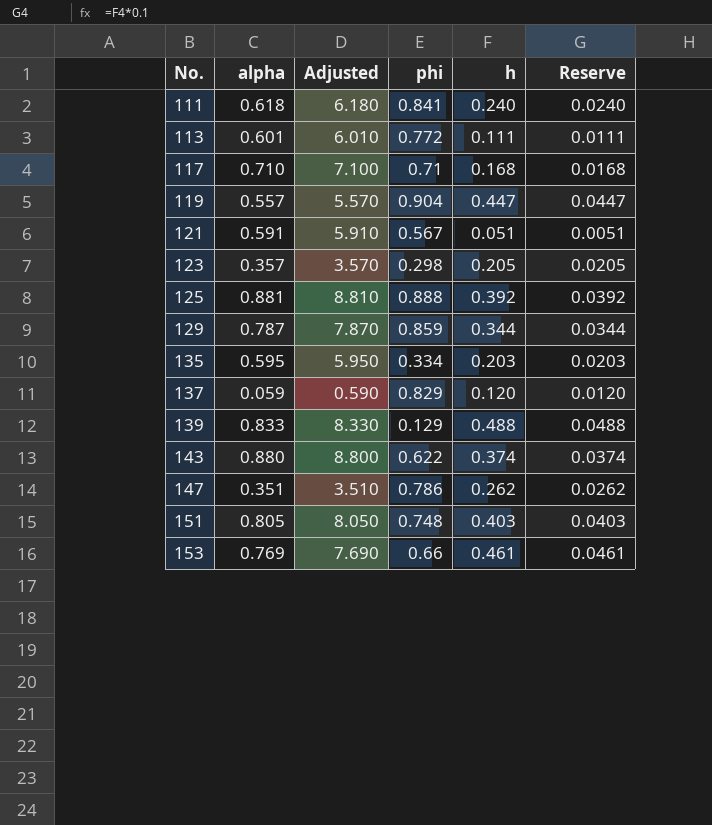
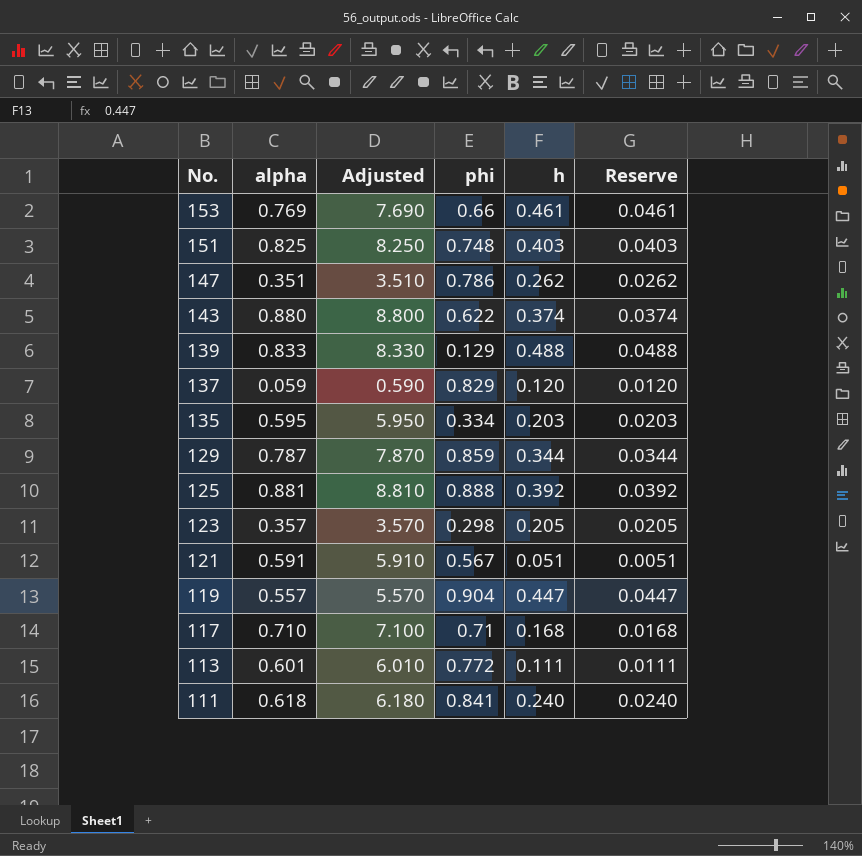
row order: No. ascending -> No. descending
151 | alpha: 0.805 -> 0.825
151 | Adjusted: 8.050 -> 8.250

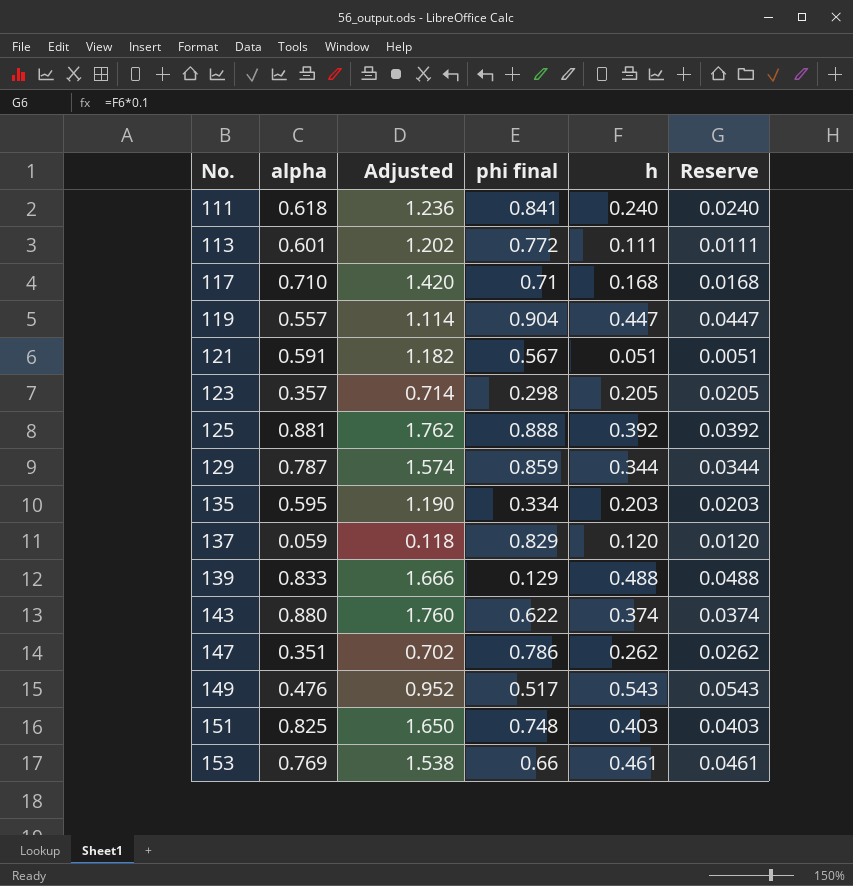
row order: No. descending -> No. ascending
column Adjusted | formula: [alpha] * 10 -> [alpha] * 2
column name: phi -> phi final
row 149: none -> 0.476 | 0.952 | 0.517 | 0.543 | 0.0543

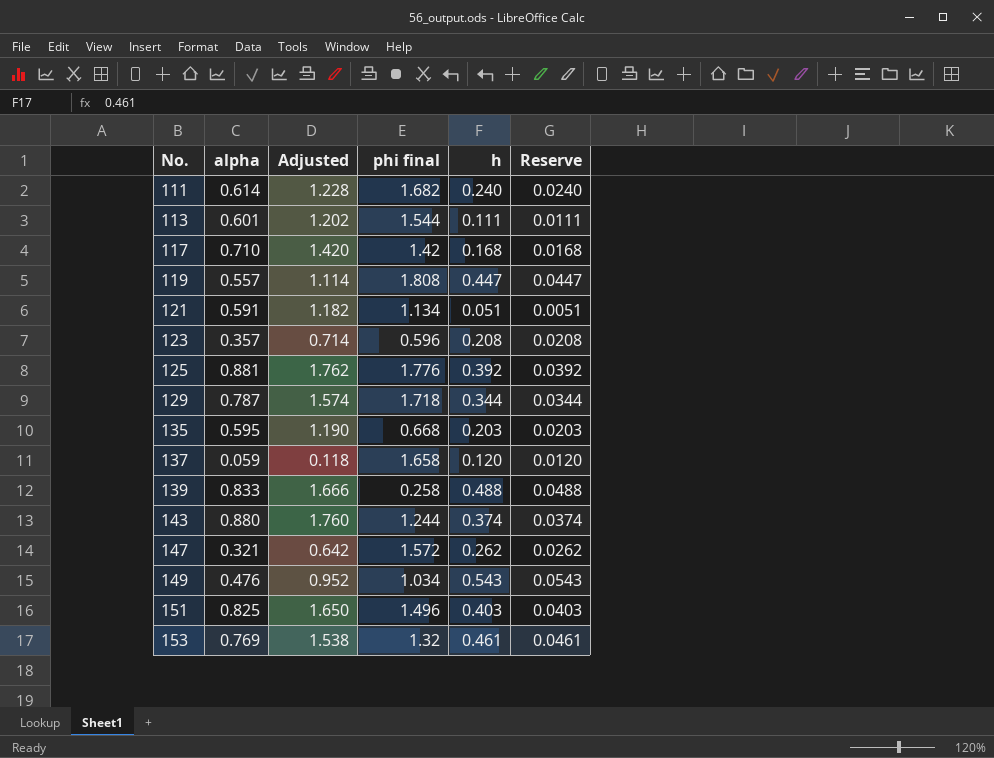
111 | alpha: 0.618 -> 0.614
111 | Adjusted: 1.236 -> 1.228
111 | phi final: 0.841 -> 1.682
113 | phi final: 0.772 -> 1.544
117 | phi final: 0.71 -> 1.42
119 | phi final: 0.904 -> 1.808
121 | phi final: 0.567 -> 1.134
123 | phi final: 0.298 -> 0.596
123 | h: 0.205 -> 0.208
123 | Reserve: 0.0205 -> 0.0208
125 | phi final: 0.888 -> 1.776
129 | phi final: 0.859 -> 1.718
135 | phi final: 0.334 -> 0.668
137 | phi final: 0.829 -> 1.658
139 | phi final: 0.129 -> 0.258
143 | phi final: 0.622 -> 1.244
147 | alpha: 0.351 -> 0.321
147 | Adjusted: 0.702 -> 0.642
147 | phi final: 0.786 -> 1.572
149 | phi final: 0.517 -> 1.034
151 | phi final: 0.748 -> 1.496
153 | phi final: 0.66 -> 1.32

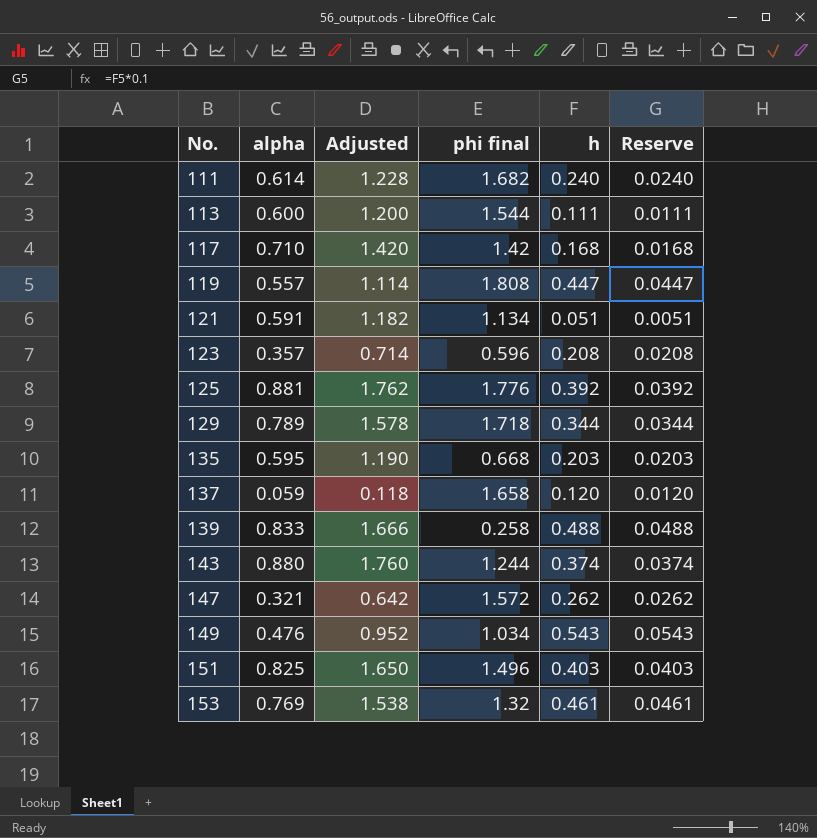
113 | alpha: 0.601 -> 0.600
113 | Adjusted: 1.202 -> 1.200
129 | alpha: 0.787 -> 0.789
129 | Adjusted: 1.574 -> 1.578

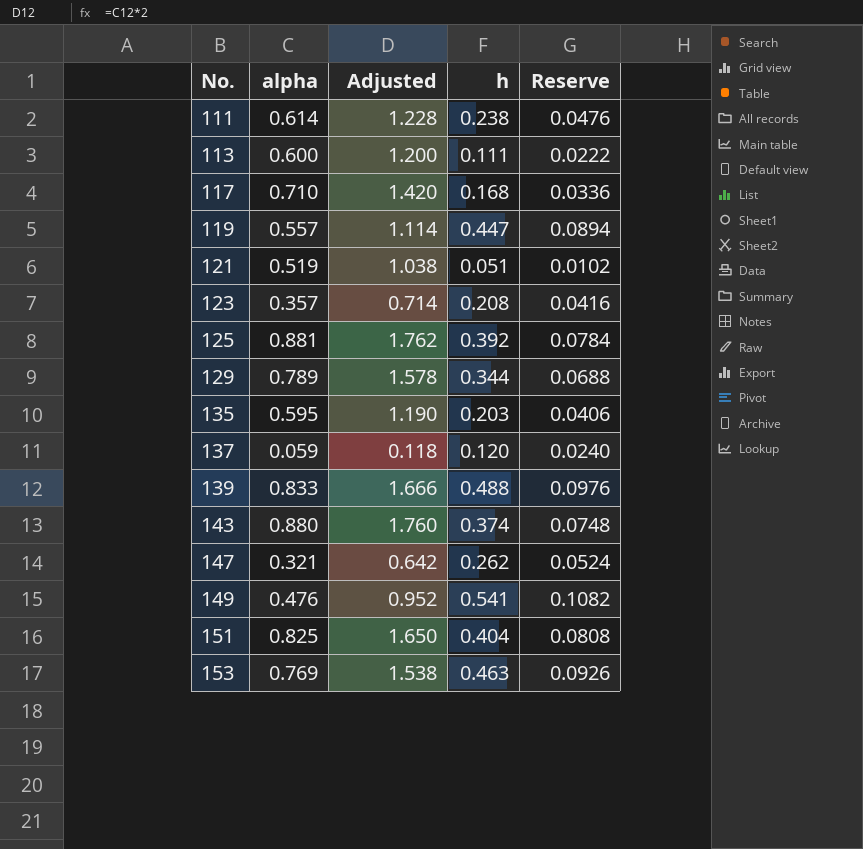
column phi final | position: 4 -> none
column Reserve | formula: [h] * 0.1 -> [h] * 0.2
111 | h: 0.240 -> 0.238
121 | alpha: 0.591 -> 0.519
121 | Adjusted: 1.182 -> 1.038
149 | h: 0.543 -> 0.541
151 | h: 0.403 -> 0.404
153 | h: 0.461 -> 0.463

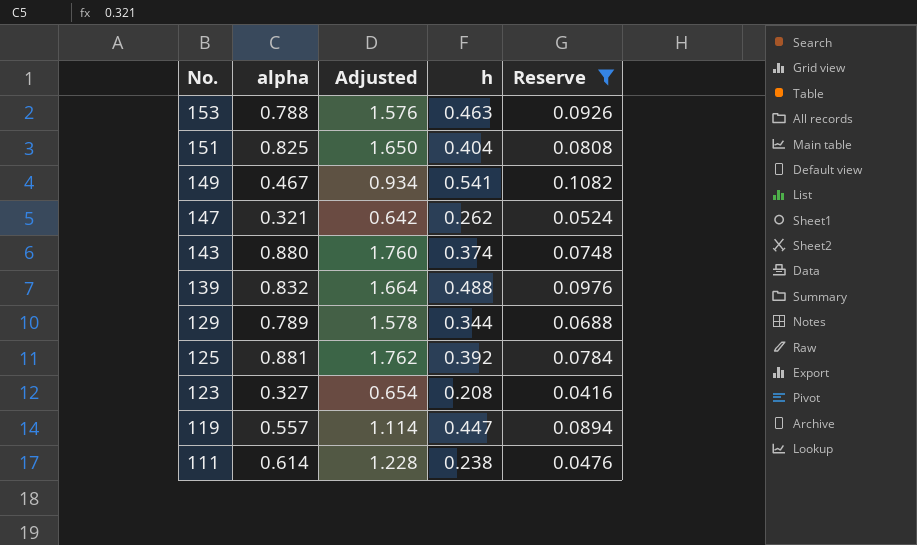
filter: none -> Reserve >= 0.0416
row order: No. ascending -> No. descending
153 | alpha: 0.769 -> 0.788
153 | Adjusted: 1.538 -> 1.576
149 | alpha: 0.476 -> 0.467
149 | Adjusted: 0.952 -> 0.934
139 | alpha: 0.833 -> 0.832
139 | Adjusted: 1.666 -> 1.664
123 | alpha: 0.357 -> 0.327
123 | Adjusted: 0.714 -> 0.654

